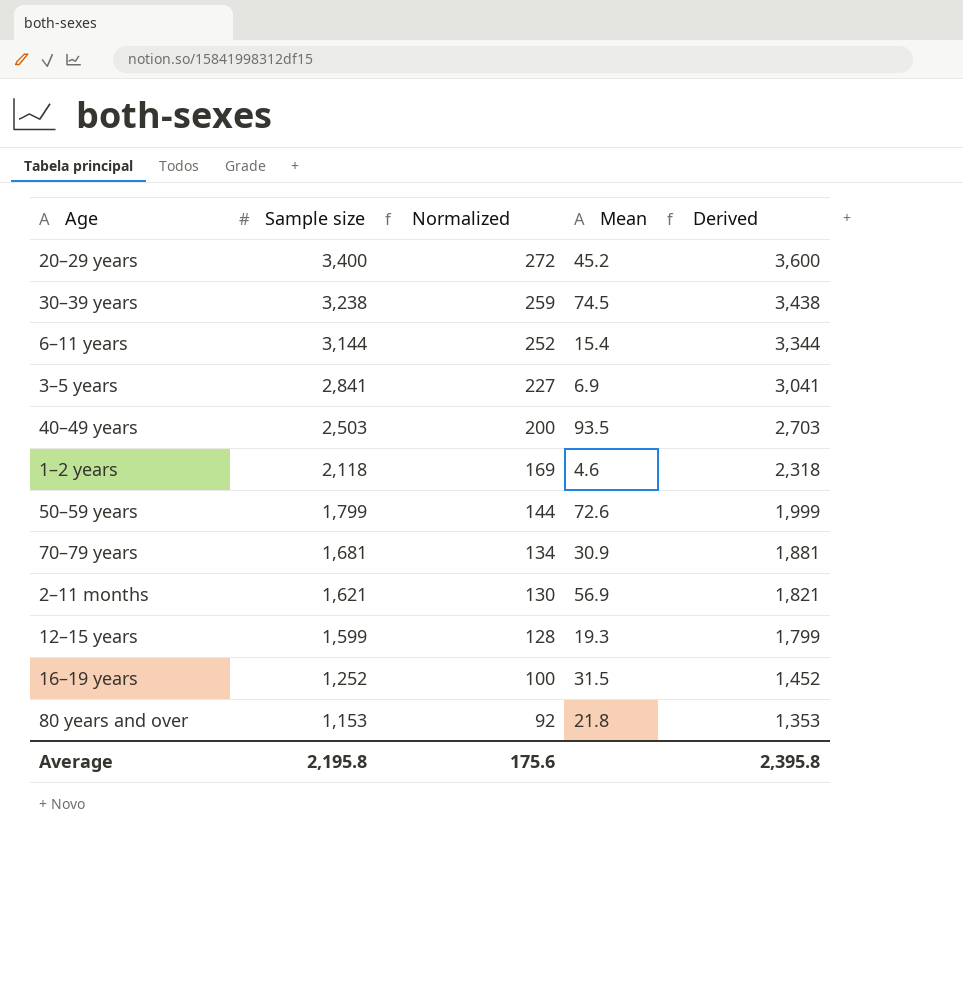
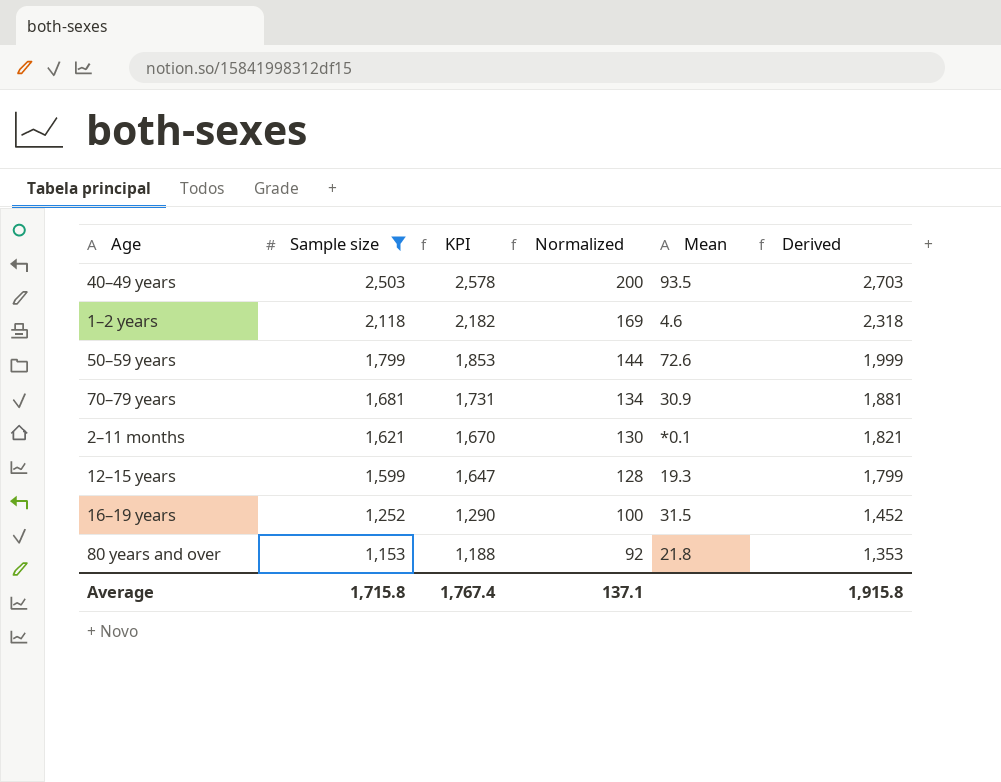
filter: none -> Sample size <= 2,503
column KPI | formula: none -> [Sample size] * 1.03
2–11 months | Mean: 56.9 -> *0.1
Average | Sample size: 2,195.8 -> 1,715.8
Average | Normalized: 175.6 -> 137.1
Average | Derived: 2,395.8 -> 1,915.8

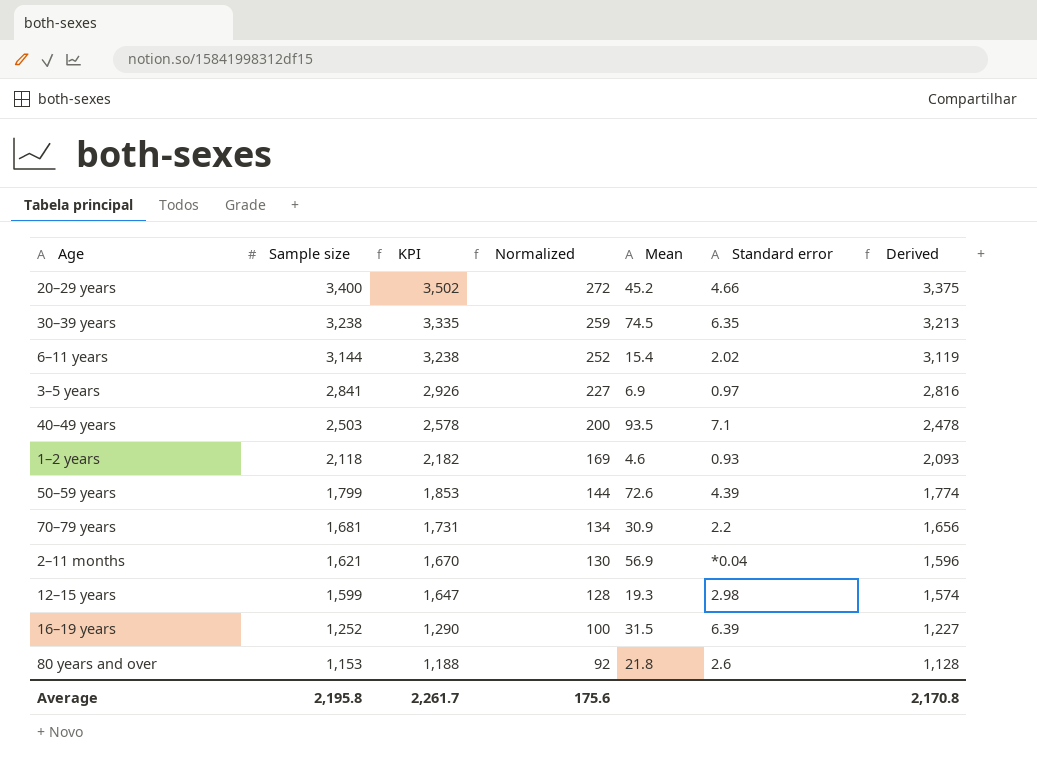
filter: Sample size <= 2,503 -> none
column Standard error | position: none -> 6
column Derived | formula: [Sample size] + 200 -> [Sample size] - 25
2–11 months | Mean: *0.1 -> 56.9
Average | Sample size: 1,715.8 -> 2,195.8
Average | KPI: 1,767.4 -> 2,261.7
Average | Normalized: 137.1 -> 175.6
Average | Derived: 1,915.8 -> 2,170.8

